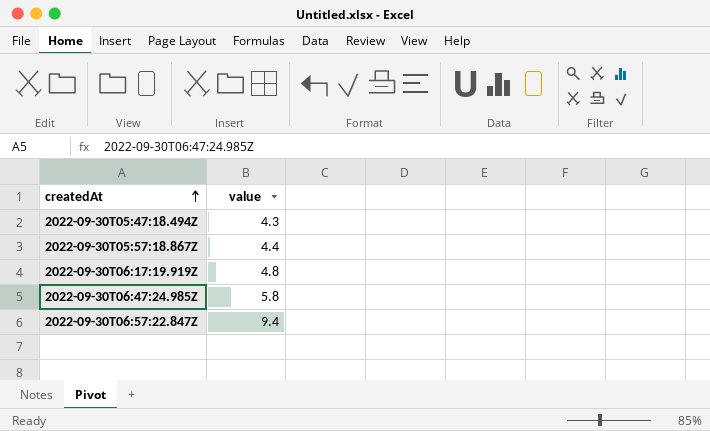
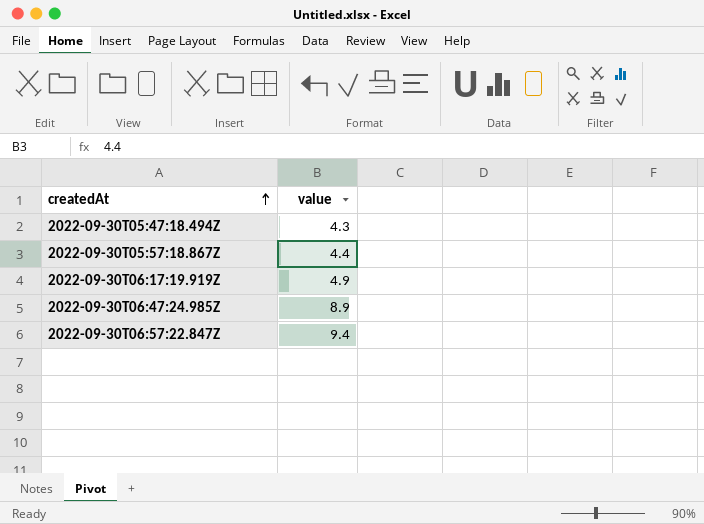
2022-09-30T06:17:19.919Z | value: 4.8 -> 4.9
2022-09-30T06:47:24.985Z | value: 5.8 -> 8.9

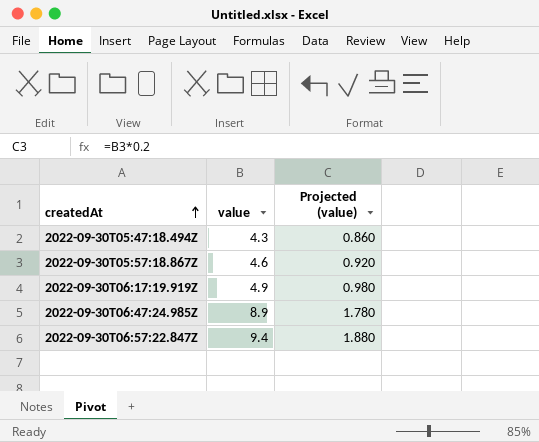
column Projected (value) | formula: none -> [value] * 0.2
2022-09-30T05:57:18.867Z | value: 4.4 -> 4.6

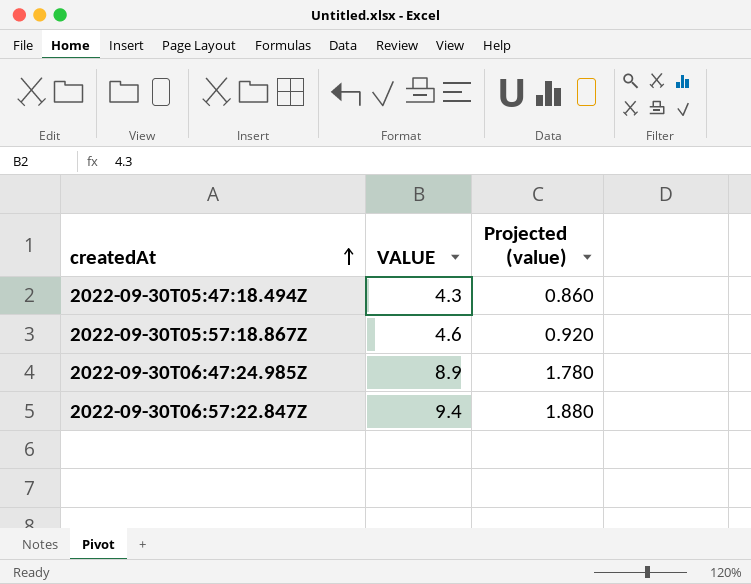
column name: value -> VALUE
row 2022-09-30T06:17:19.919Z: 4.9 | 0.980 -> none

